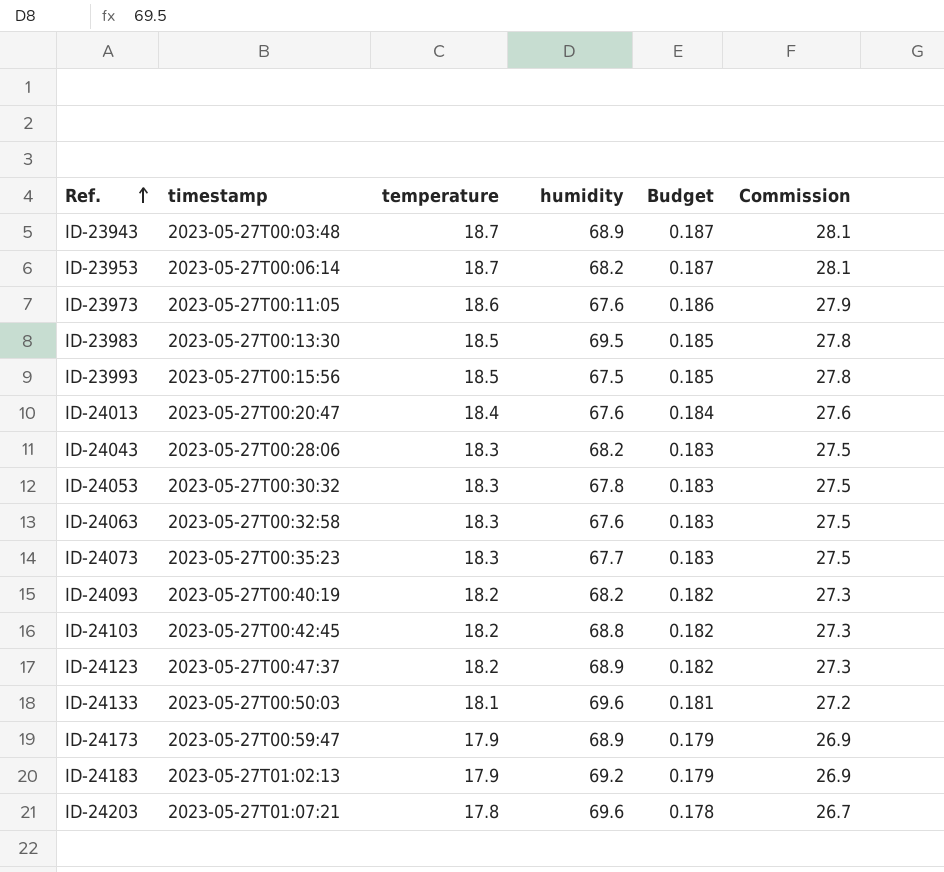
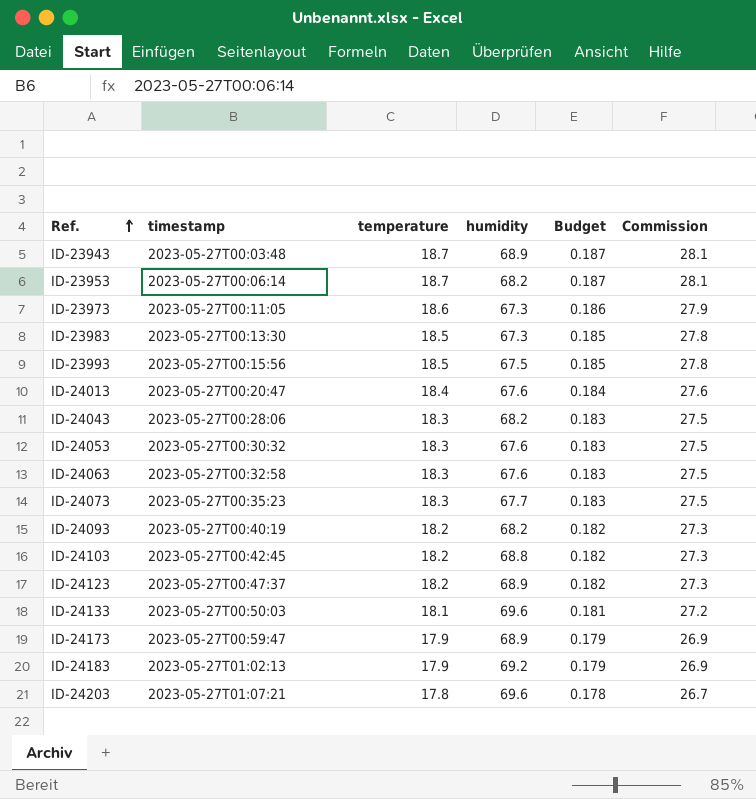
ID-23973 | humidity: 67.6 -> 67.3
ID-23983 | humidity: 69.5 -> 67.3
ID-24053 | humidity: 67.8 -> 67.6

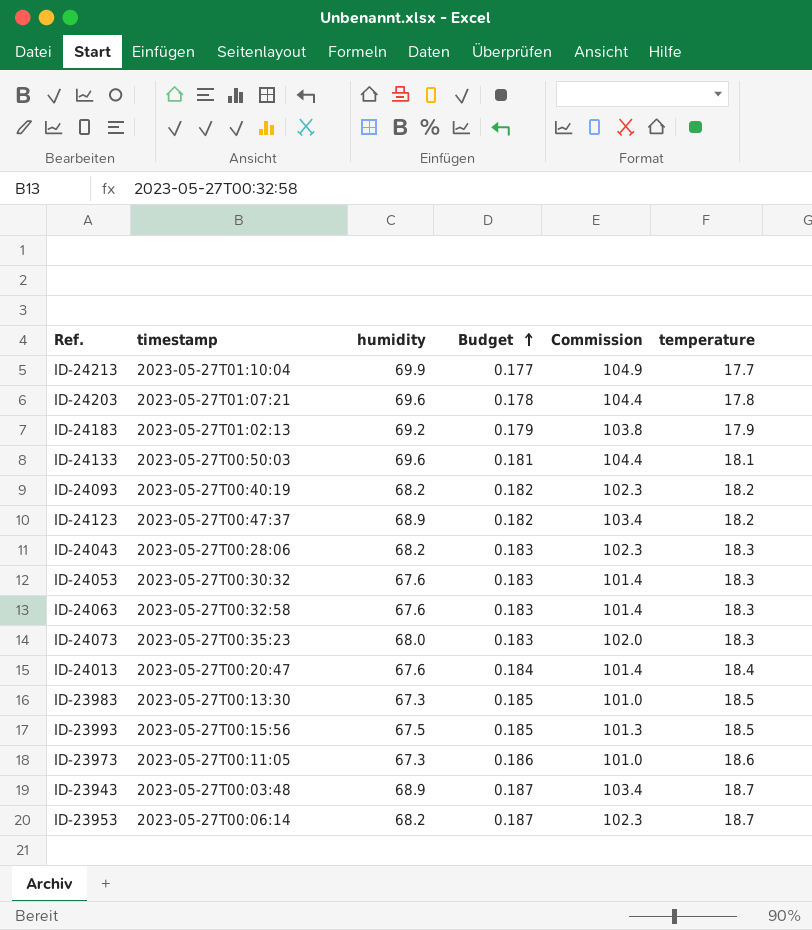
row order: Ref. ascending -> Budget ascending
column Commission | formula: [temperature] * 1.5 -> [humidity] * 1.5
column temperature | position: 3 -> 6
row ID-24103: 2023-05-27T00:42:45 | 18.2 | 68.8 | 0.182 | 27.3 -> none
row ID-24173: 2023-05-27T00:59:47 | 17.9 | 68.9 | 0.179 | 26.9 -> none
row ID-24213: none -> 2023-05-27T01:10:04 | 69.9 | 0.177 | 104.9 | 17.7
ID-24073 | humidity: 67.7 -> 68.0

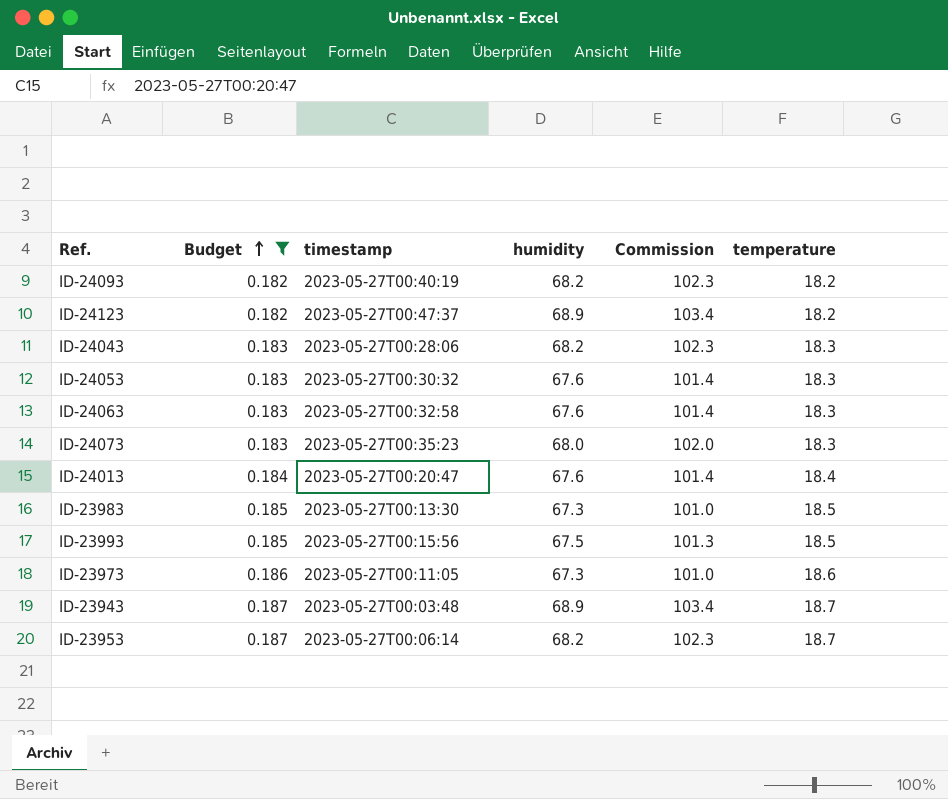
filter: none -> Budget >= 0.182
column Budget | position: 4 -> 2

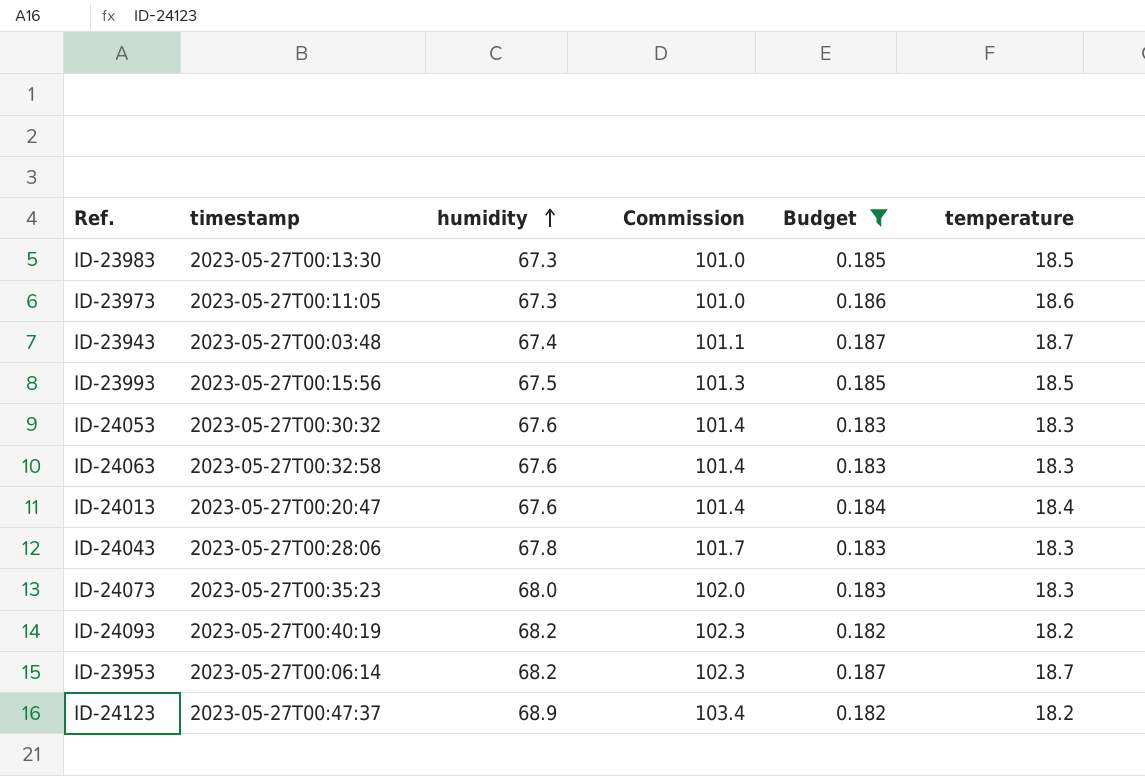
row order: Budget ascending -> humidity ascending
column Budget | position: 2 -> 5
ID-23943 | humidity: 68.9 -> 67.4
ID-23943 | Commission: 103.4 -> 101.1
ID-24043 | humidity: 68.2 -> 67.8
ID-24043 | Commission: 102.3 -> 101.7

